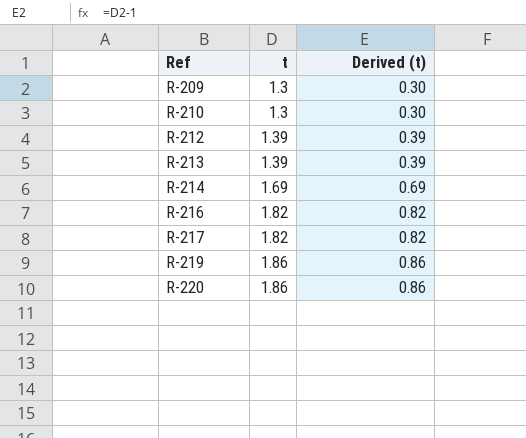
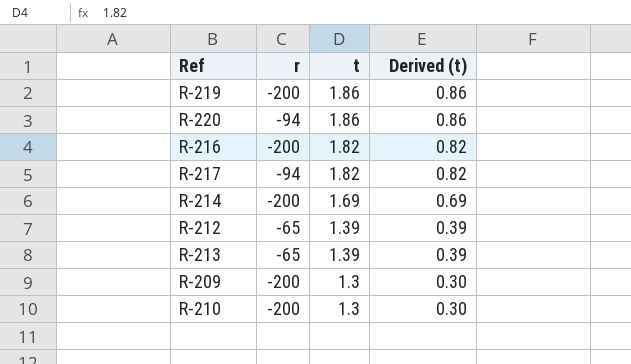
row order: Ref ascending -> t descending
column r | position: none -> 2

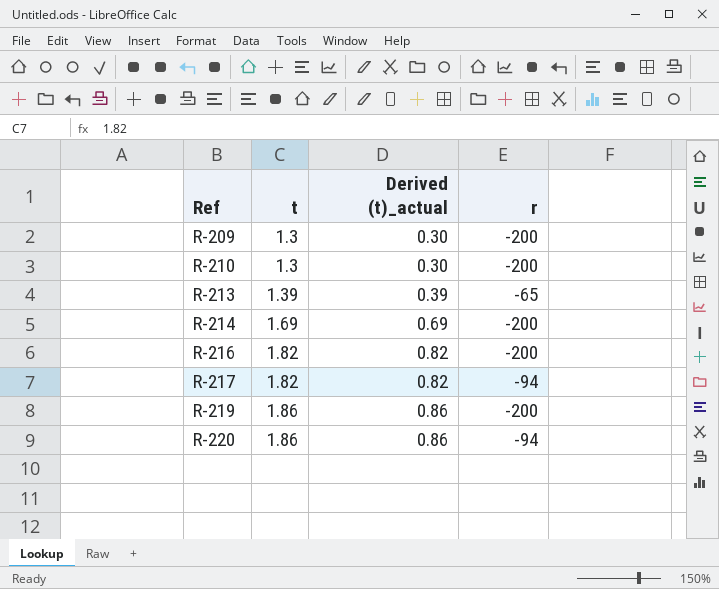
row order: t descending -> Ref ascending
column name: Derived (t) -> Derived (t)_actual
column r | position: 2 -> 4
row R-212: -65 | 1.39 | 0.39 -> none

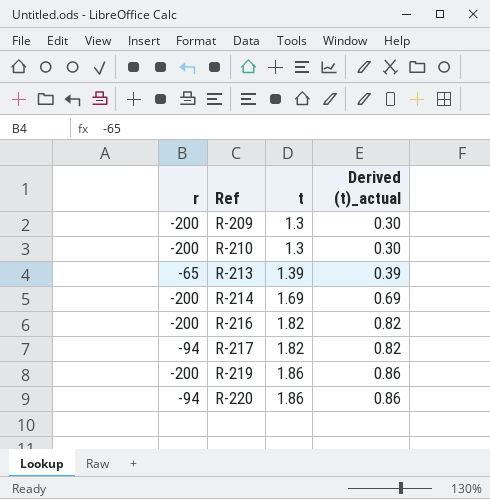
column r | position: 4 -> 1

